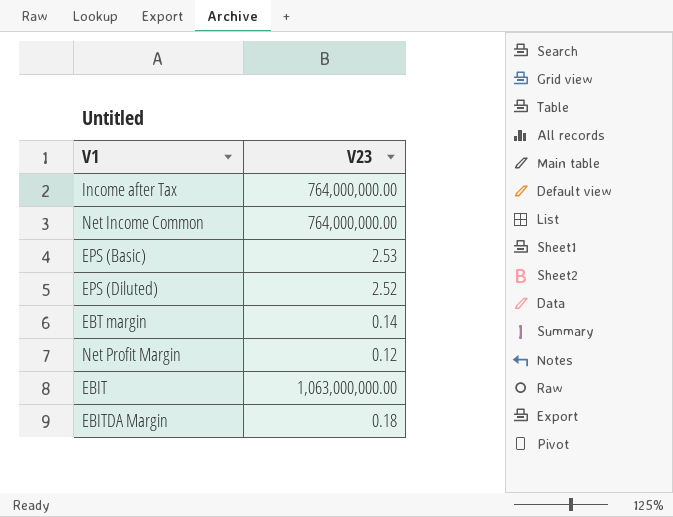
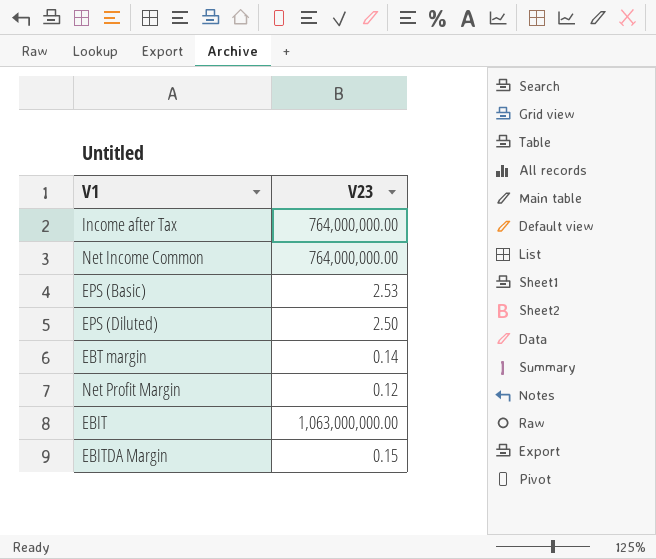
EPS (Diluted) | V23: 2.52 -> 2.50
EBITDA Margin | V23: 0.18 -> 0.15

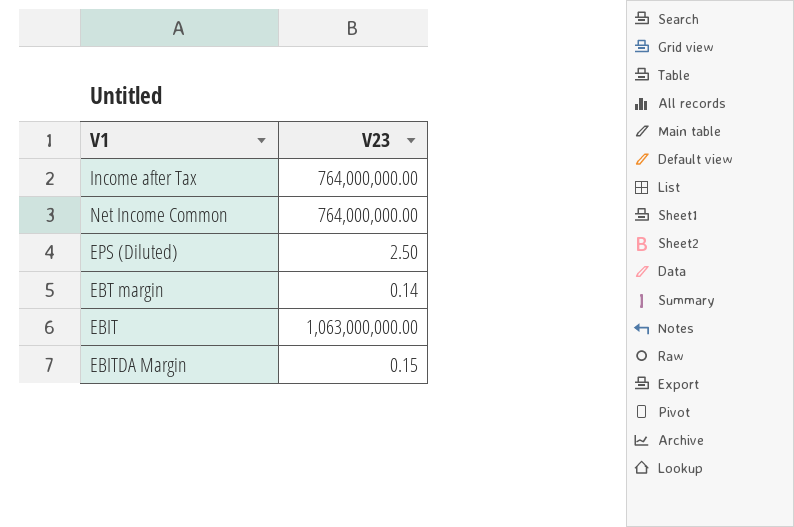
row EPS (Basic): 2.53 -> none
row Net Profit Margin: 0.12 -> none

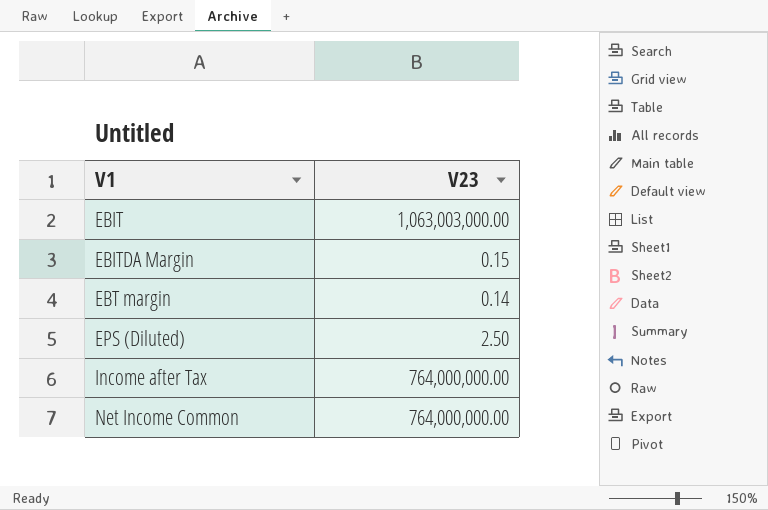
row order: none -> V1 ascending
EBIT | V23: 1,063,000,000.00 -> 1,063,003,000.00

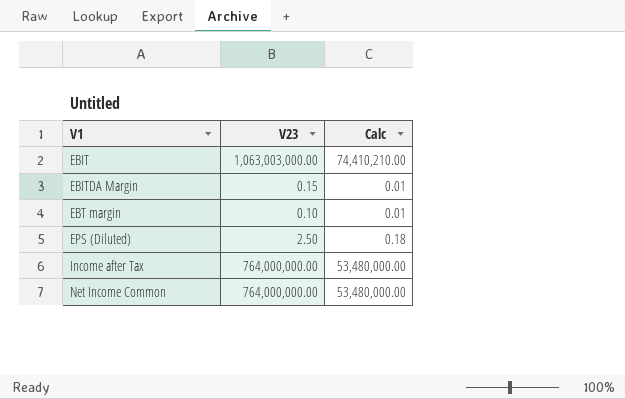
column Calc | formula: none -> [V23] * 0.07
EBT margin | V23: 0.14 -> 0.10

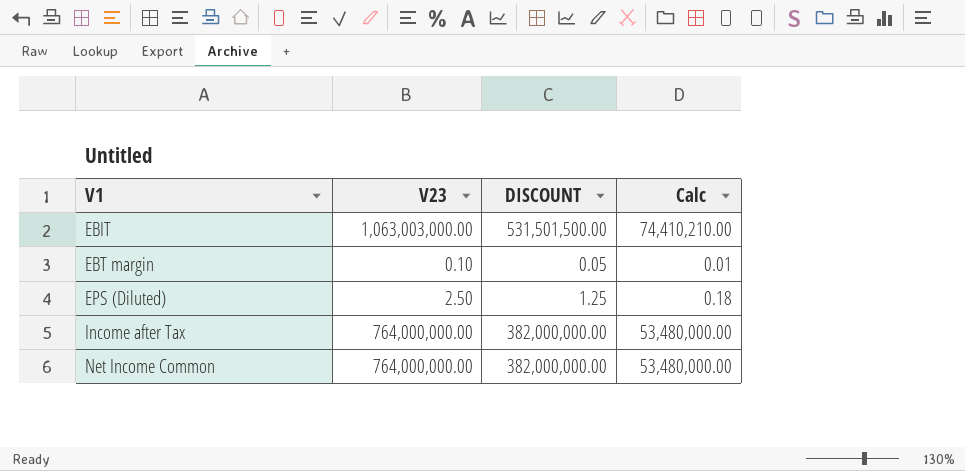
column DISCOUNT | formula: none -> [V23] * 0.5
row EBITDA Margin: 0.15 | 0.01 -> none

